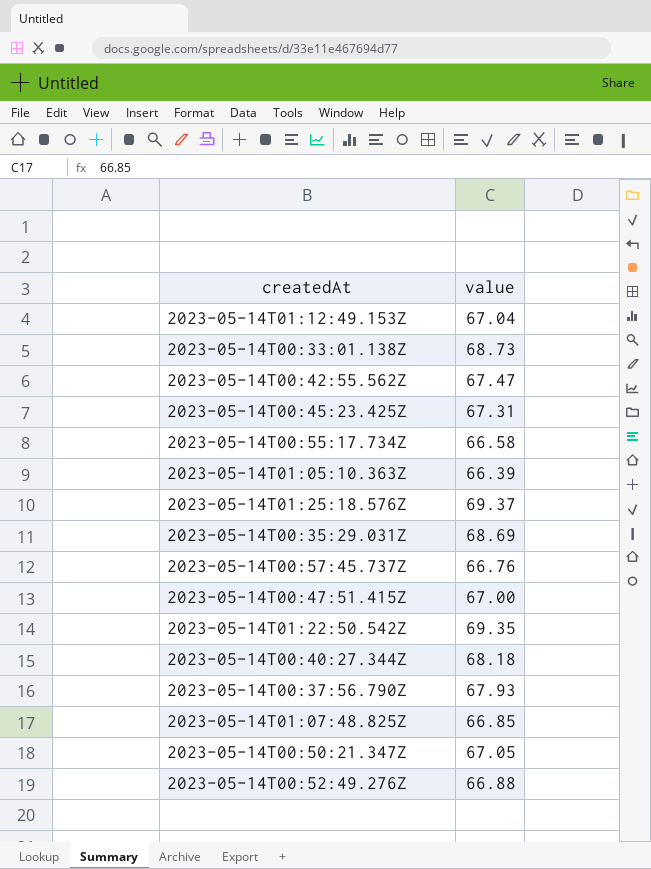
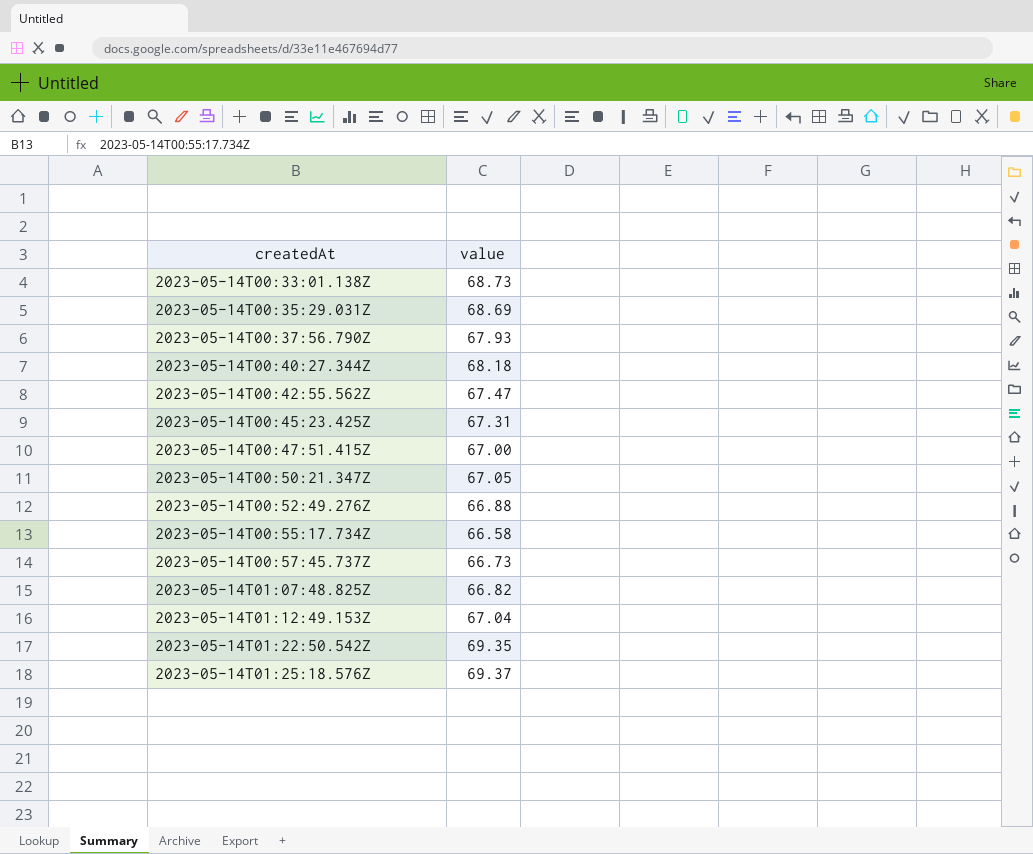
row order: none -> createdAt ascending
row 2023-05-14T01:05:10.363Z: 66.39 -> none
2023-05-14T00:57:45.737Z | value: 66.76 -> 66.73
2023-05-14T01:07:48.825Z | value: 66.85 -> 66.82

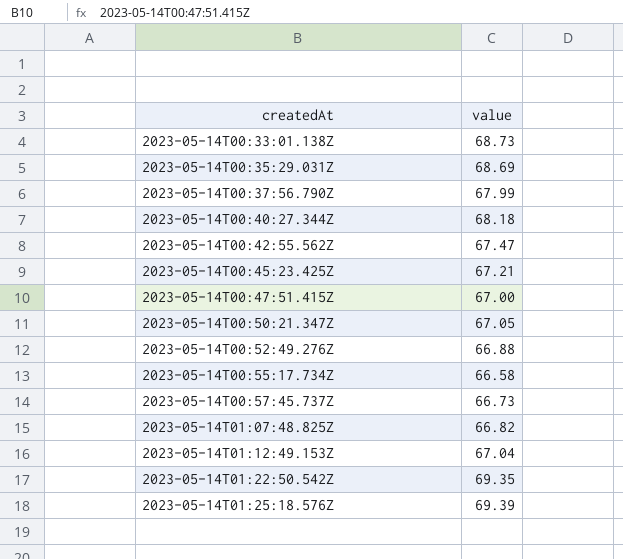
2023-05-14T00:37:56.790Z | value: 67.93 -> 67.99
2023-05-14T00:45:23.425Z | value: 67.31 -> 67.21
2023-05-14T01:25:18.576Z | value: 69.37 -> 69.39

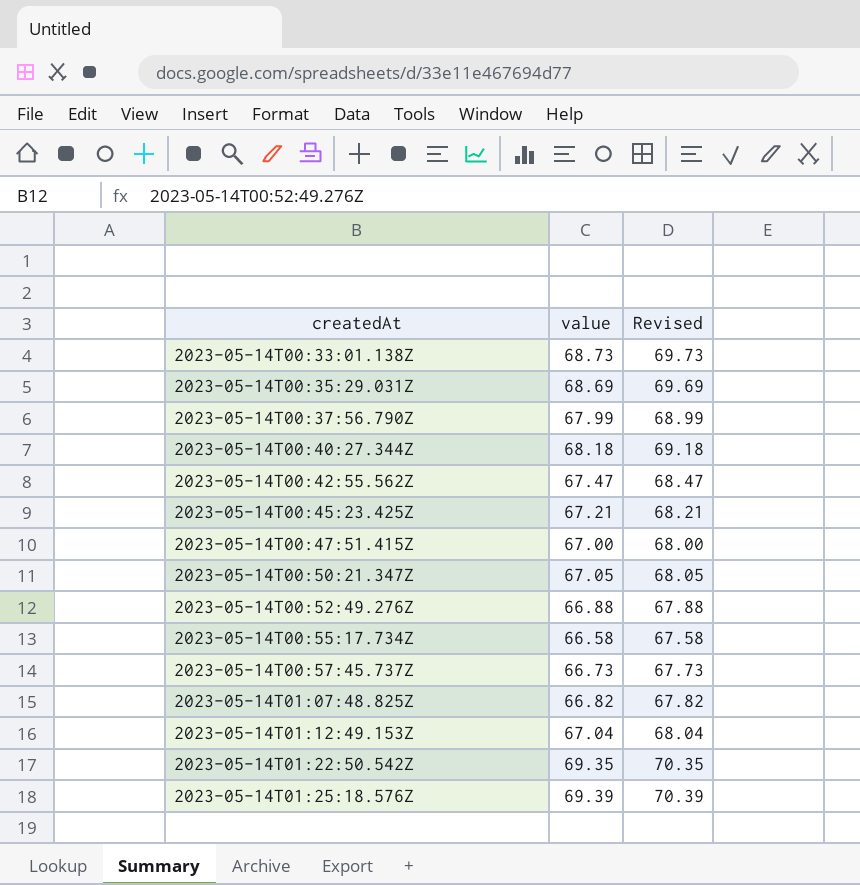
column Revised | formula: none -> [value] + 1

